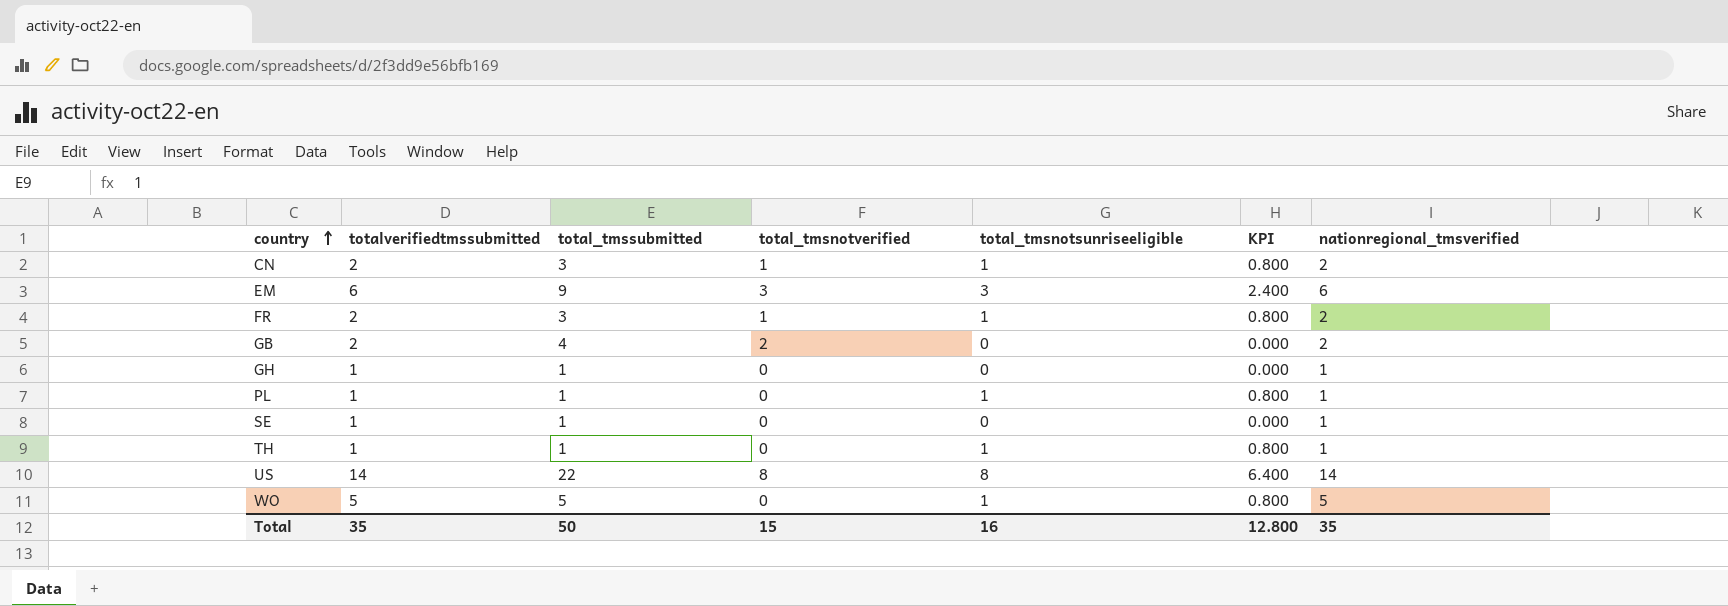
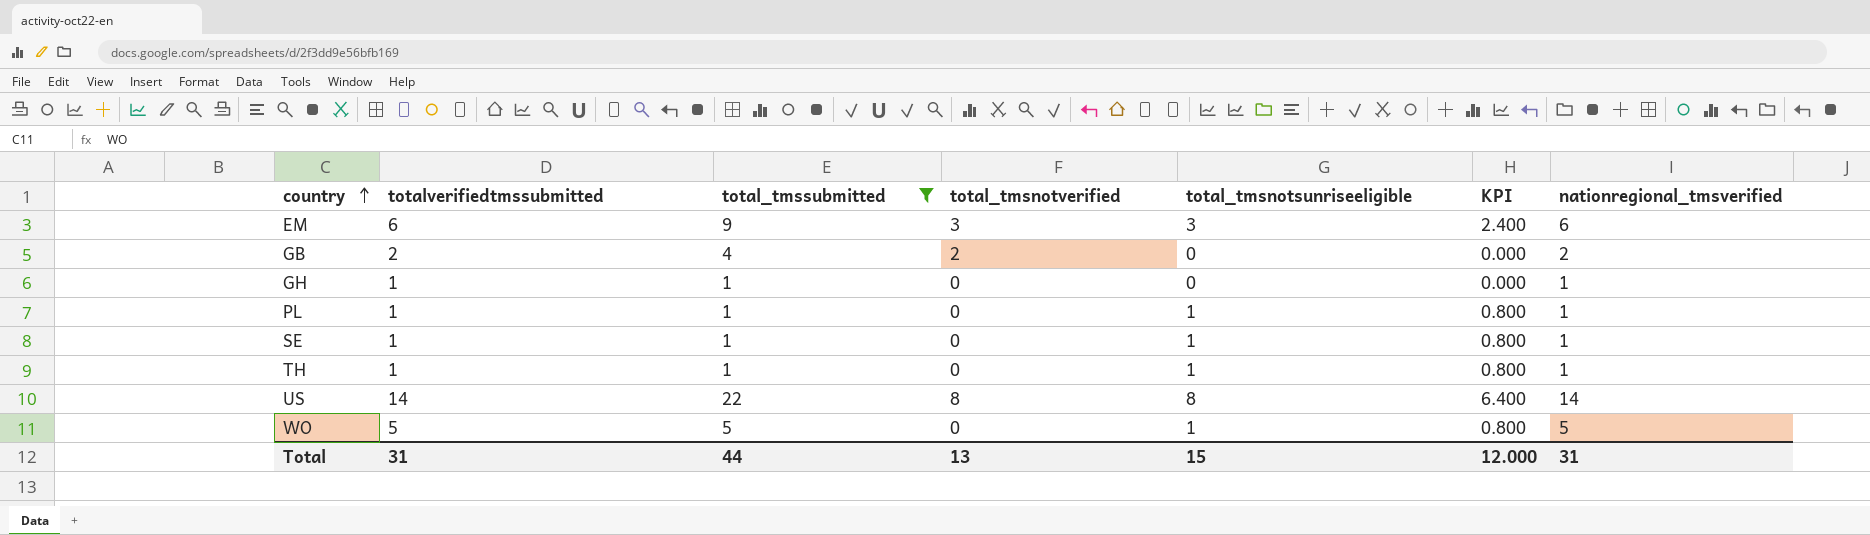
filter: none -> total_tmssubmitted != 3
SE | total_tmsnotsunriseeligible: 0 -> 1
SE | KPI: 0.000 -> 0.800
Total | totalverifiedtmssubmitted: 35 -> 31
Total | total_tmssubmitted: 50 -> 44
Total | total_tmsnotverified: 15 -> 13
Total | total_tmsnotsunriseeligible: 16 -> 15
Total | KPI: 12.800 -> 12.000
Total | nationregional_tmsverified: 35 -> 31

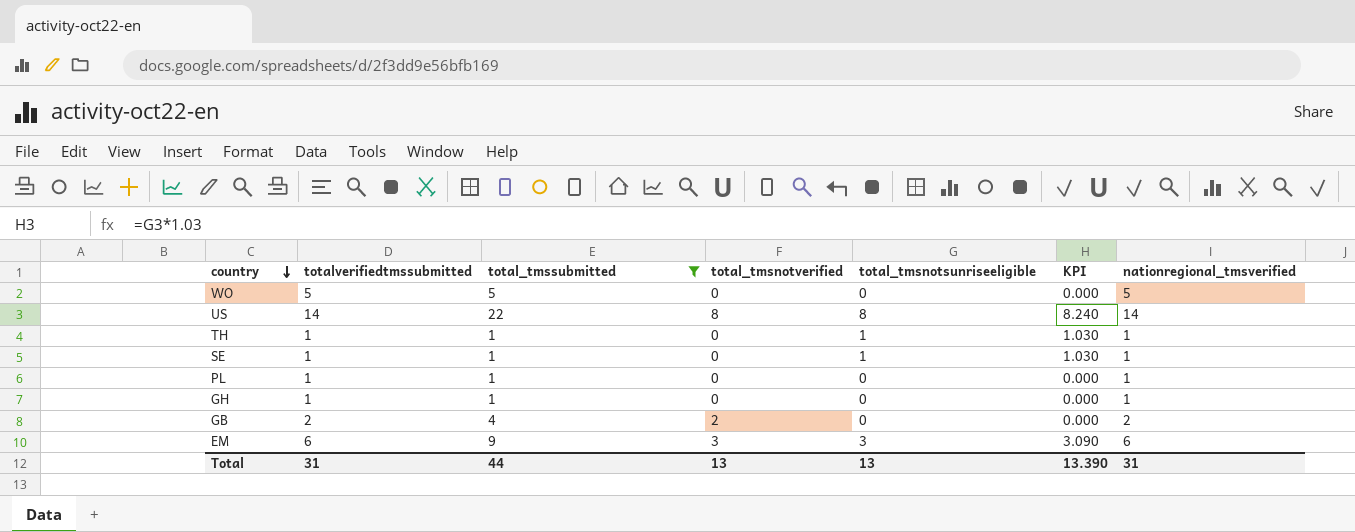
row order: country ascending -> country descending
column KPI | formula: [total_tmsnotsunriseeligible] * 0.8 -> [total_tmsnotsunriseeligible] * 1.03
WO | total_tmsnotsunriseeligible: 1 -> 0
PL | total_tmsnotsunriseeligible: 1 -> 0
Total | total_tmsnotsunriseeligible: 15 -> 13
Total | KPI: 12.000 -> 13.390

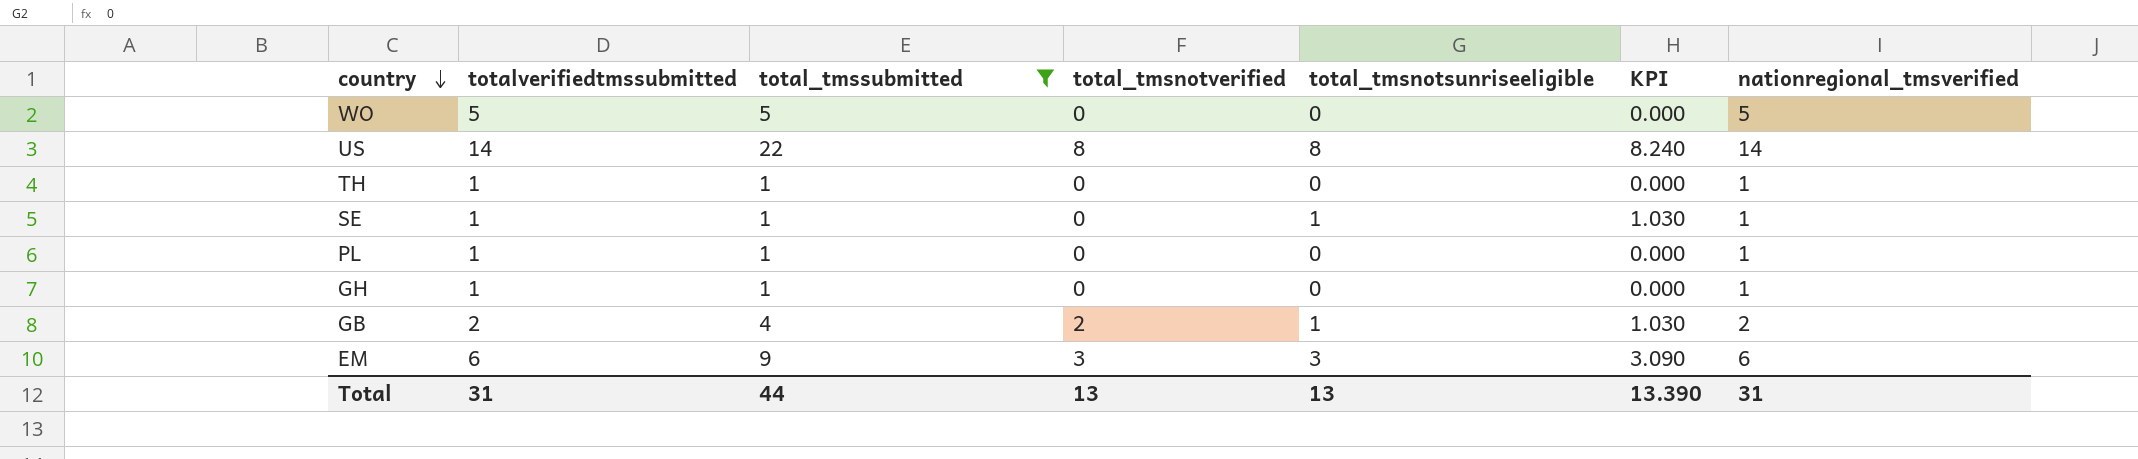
TH | total_tmsnotsunriseeligible: 1 -> 0
TH | KPI: 1.030 -> 0.000
GB | total_tmsnotsunriseeligible: 0 -> 1
GB | KPI: 0.000 -> 1.030

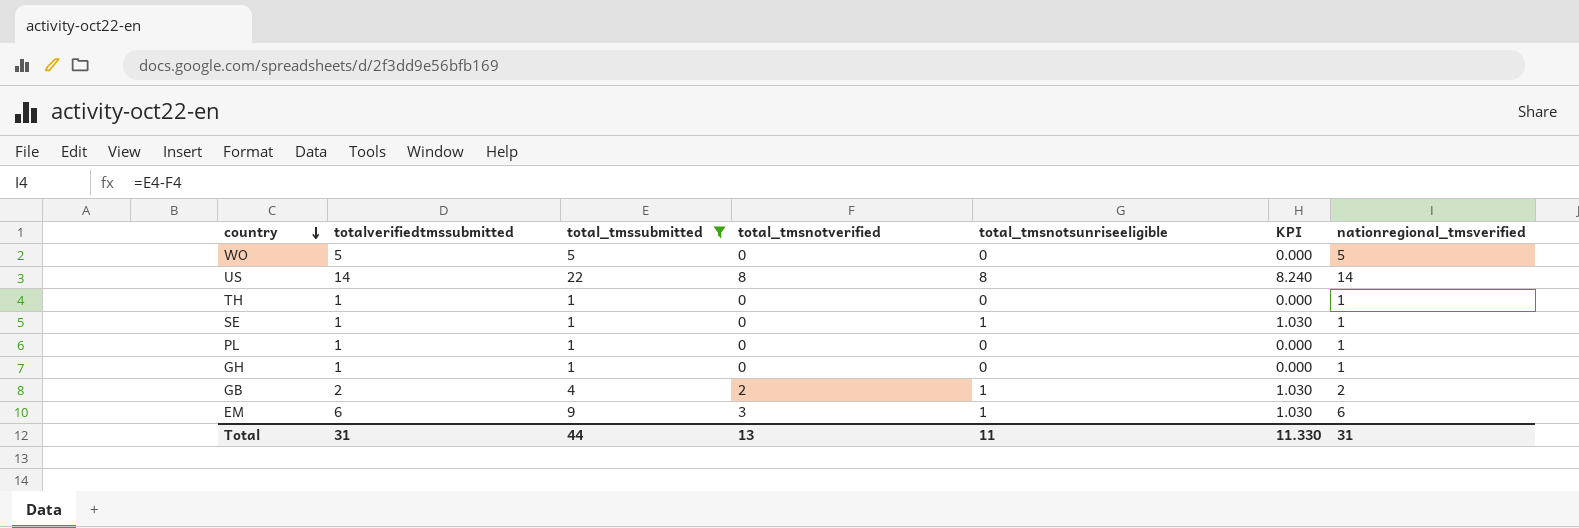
EM | total_tmsnotsunriseeligible: 3 -> 1
EM | KPI: 3.090 -> 1.030
Total | total_tmsnotsunriseeligible: 13 -> 11
Total | KPI: 13.390 -> 11.330

